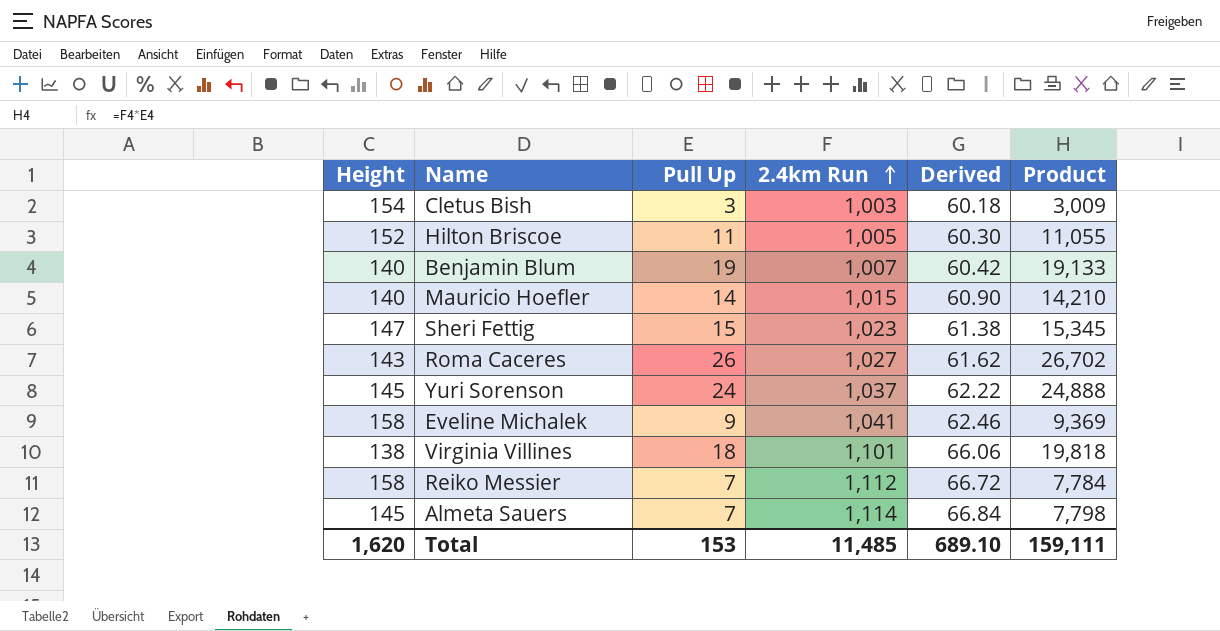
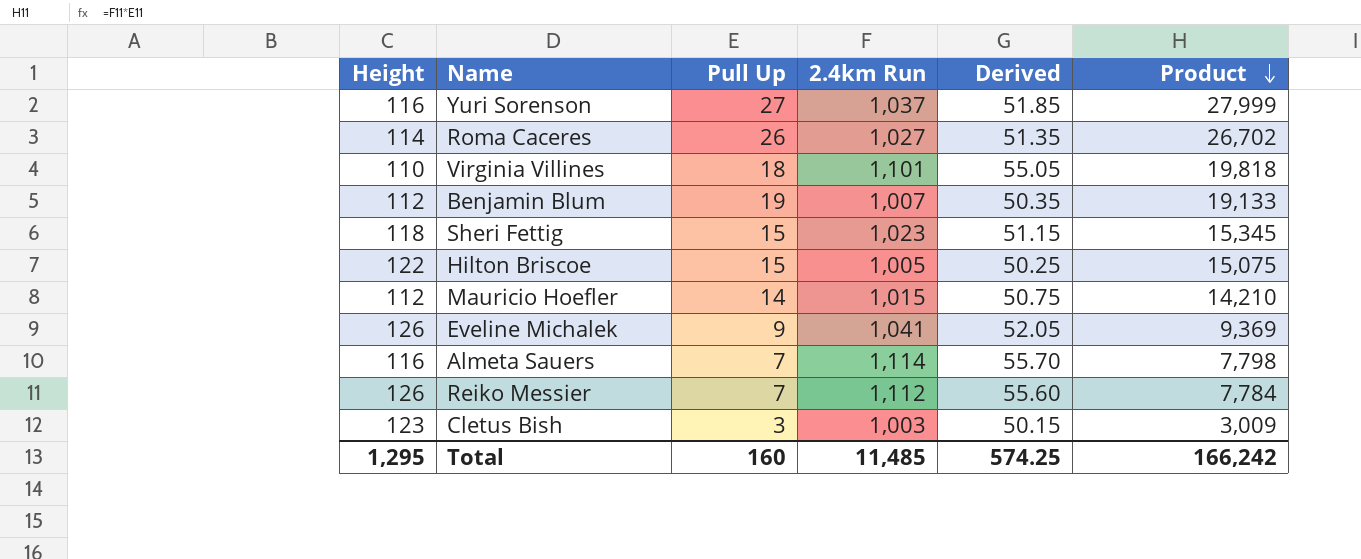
row order: 2.4km Run ascending -> Product descending
column Derived | formula: [2.4km Run] * 0.06 -> [2.4km Run] * 0.05
Yuri Sorenson | Height: 145 -> 116
Yuri Sorenson | Pull Up: 24 -> 27
Yuri Sorenson | Product: 24,888 -> 27,999
Roma Caceres | Height: 143 -> 114
Virginia Villines | Height: 138 -> 110
Benjamin Blum | Height: 140 -> 112
Sheri Fettig | Height: 147 -> 118
Hilton Briscoe | Height: 152 -> 122
Hilton Briscoe | Pull Up: 11 -> 15
Hilton Briscoe | Product: 11,055 -> 15,075
Mauricio Hoefler | Height: 140 -> 112
Eveline Michalek | Height: 158 -> 126
Almeta Sauers | Height: 145 -> 116
Reiko Messier | Height: 158 -> 126
Cletus Bish | Height: 154 -> 123
Total | Height: 1,620 -> 1,295
Total | Pull Up: 153 -> 160
Total | Derived: 689.10 -> 574.25
Total | Product: 159,111 -> 166,242

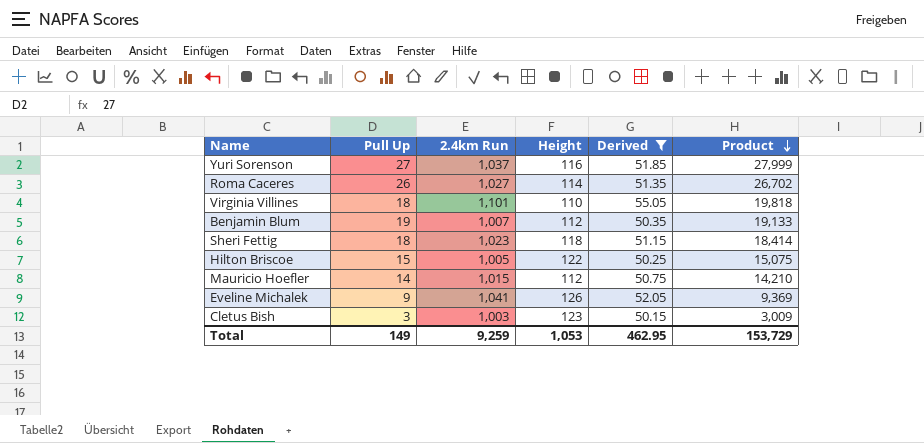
filter: none -> Derived <= 55.05
column Height | position: 1 -> 4
Sheri Fettig | Pull Up: 15 -> 18
Sheri Fettig | Product: 15,345 -> 18,414
Total | Pull Up: 160 -> 149
Total | 2.4km Run: 11,485 -> 9,259
Total | Height: 1,295 -> 1,053
Total | Derived: 574.25 -> 462.95
Total | Product: 166,242 -> 153,729

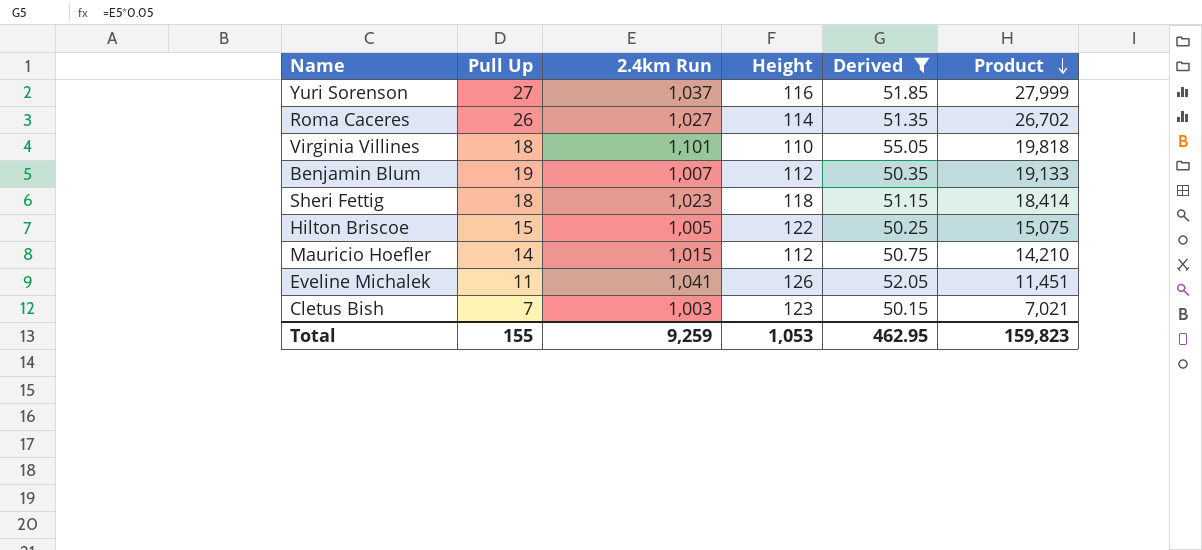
Eveline Michalek | Pull Up: 9 -> 11
Eveline Michalek | Product: 9,369 -> 11,451
Cletus Bish | Pull Up: 3 -> 7
Cletus Bish | Product: 3,009 -> 7,021
Total | Pull Up: 149 -> 155
Total | Product: 153,729 -> 159,823

